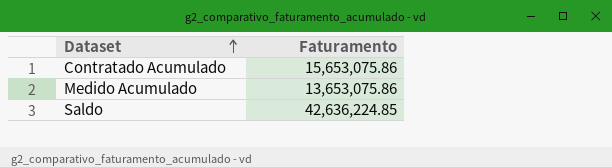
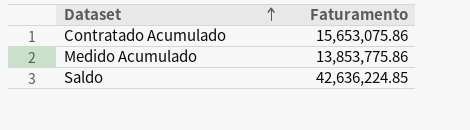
Medido Acumulado | Faturamento: 13,653,075.86 -> 13,853,775.86

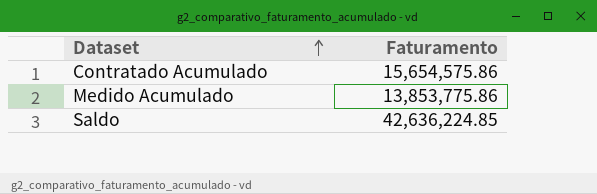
Contratado Acumulado | Faturamento: 15,653,075.86 -> 15,654,575.86

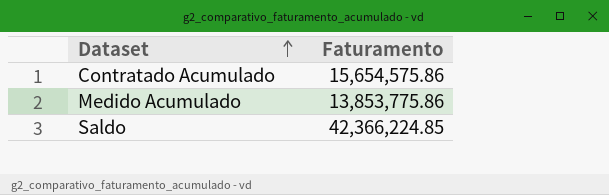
Saldo | Faturamento: 42,636,224.85 -> 42,366,224.85

